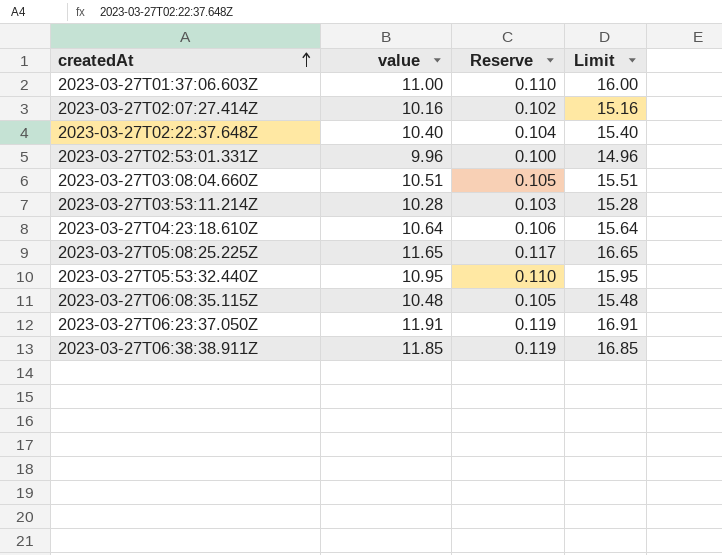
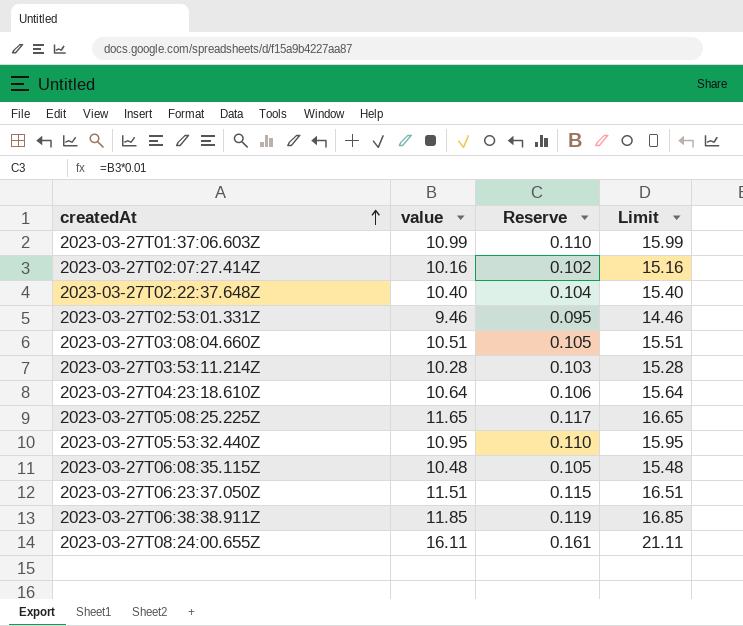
2023-03-27T01:37:06.603Z | value: 11.00 -> 10.99
2023-03-27T01:37:06.603Z | Limit: 16.00 -> 15.99
2023-03-27T02:53:01.331Z | value: 9.96 -> 9.46
2023-03-27T02:53:01.331Z | Reserve: 0.100 -> 0.095
2023-03-27T02:53:01.331Z | Limit: 14.96 -> 14.46
2023-03-27T06:23:37.050Z | value: 11.91 -> 11.51
2023-03-27T06:23:37.050Z | Reserve: 0.119 -> 0.115
2023-03-27T06:23:37.050Z | Limit: 16.91 -> 16.51
row 2023-03-27T08:24:00.655Z: none -> 16.11 | 0.161 | 21.11

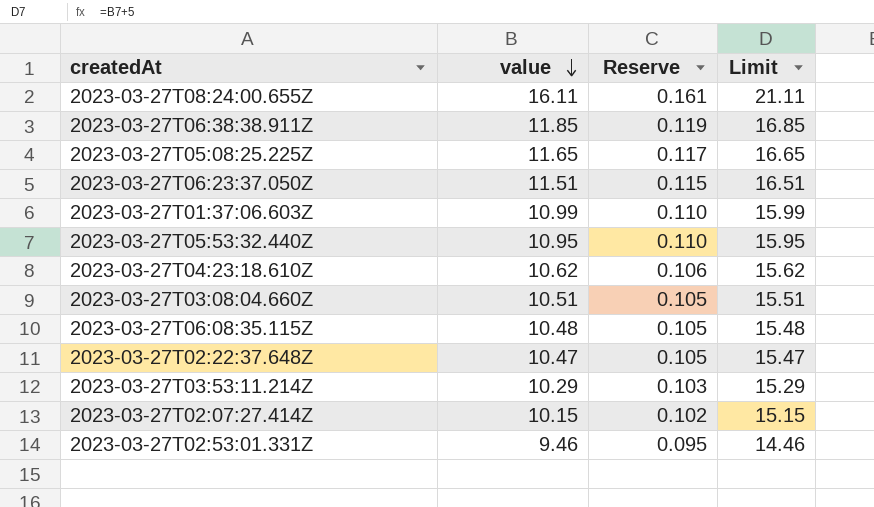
row order: createdAt ascending -> value descending
2023-03-27T04:23:18.610Z | value: 10.64 -> 10.62
2023-03-27T04:23:18.610Z | Limit: 15.64 -> 15.62
2023-03-27T02:22:37.648Z | value: 10.40 -> 10.47
2023-03-27T02:22:37.648Z | Reserve: 0.104 -> 0.105
2023-03-27T02:22:37.648Z | Limit: 15.40 -> 15.47
2023-03-27T03:53:11.214Z | value: 10.28 -> 10.29
2023-03-27T03:53:11.214Z | Limit: 15.28 -> 15.29
2023-03-27T02:07:27.414Z | value: 10.16 -> 10.15
2023-03-27T02:07:27.414Z | Limit: 15.16 -> 15.15

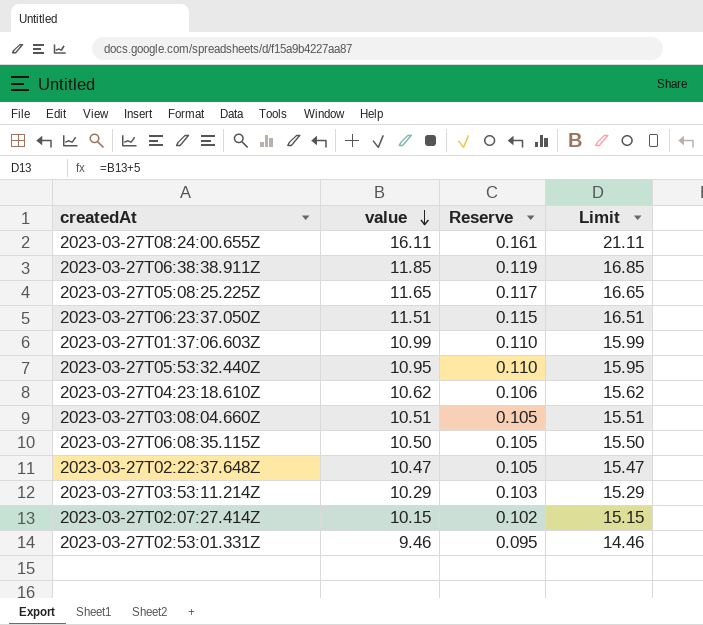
2023-03-27T06:08:35.115Z | value: 10.48 -> 10.50
2023-03-27T06:08:35.115Z | Limit: 15.48 -> 15.50

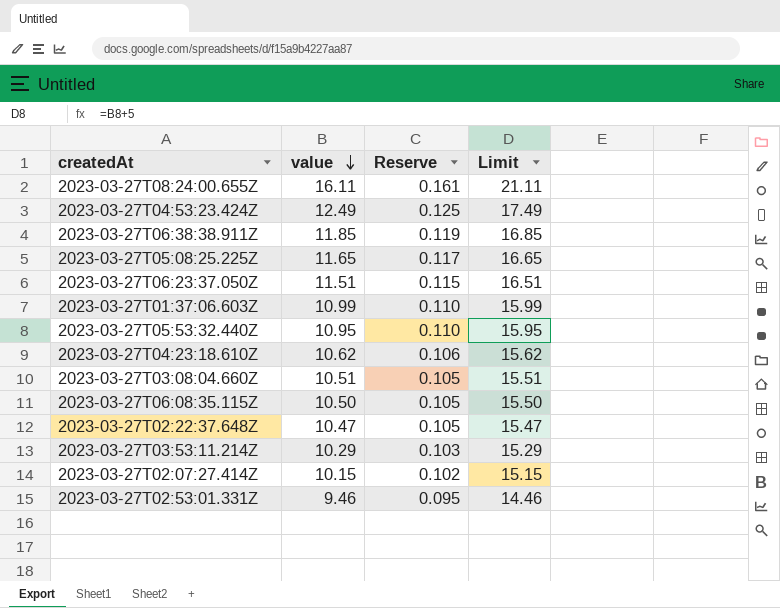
row 2023-03-27T04:53:23.424Z: none -> 12.49 | 0.125 | 17.49

